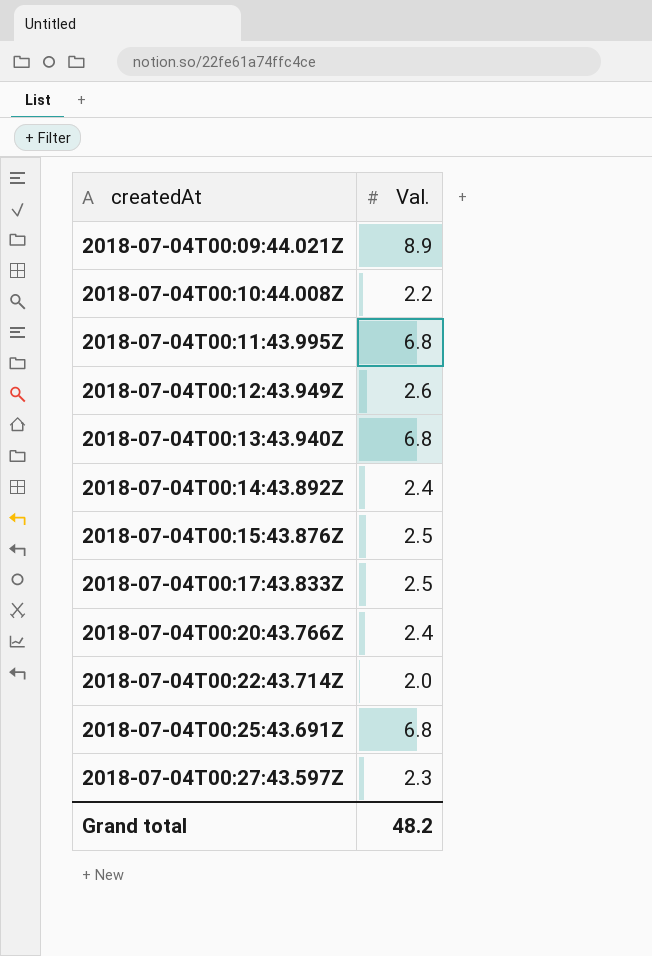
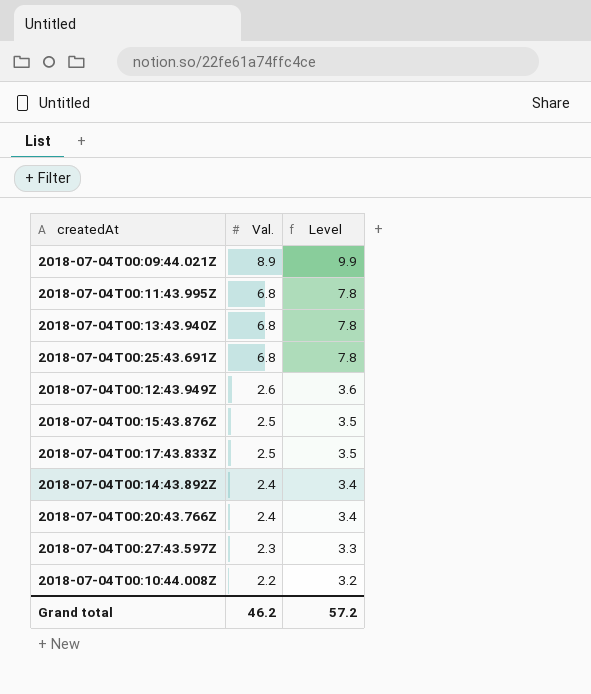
row order: createdAt ascending -> Val. descending
column Level | formula: none -> [Val.] + 1
row 2018-07-04T00:22:43.714Z: 2.0 -> none
Grand total | Val.: 48.2 -> 46.2

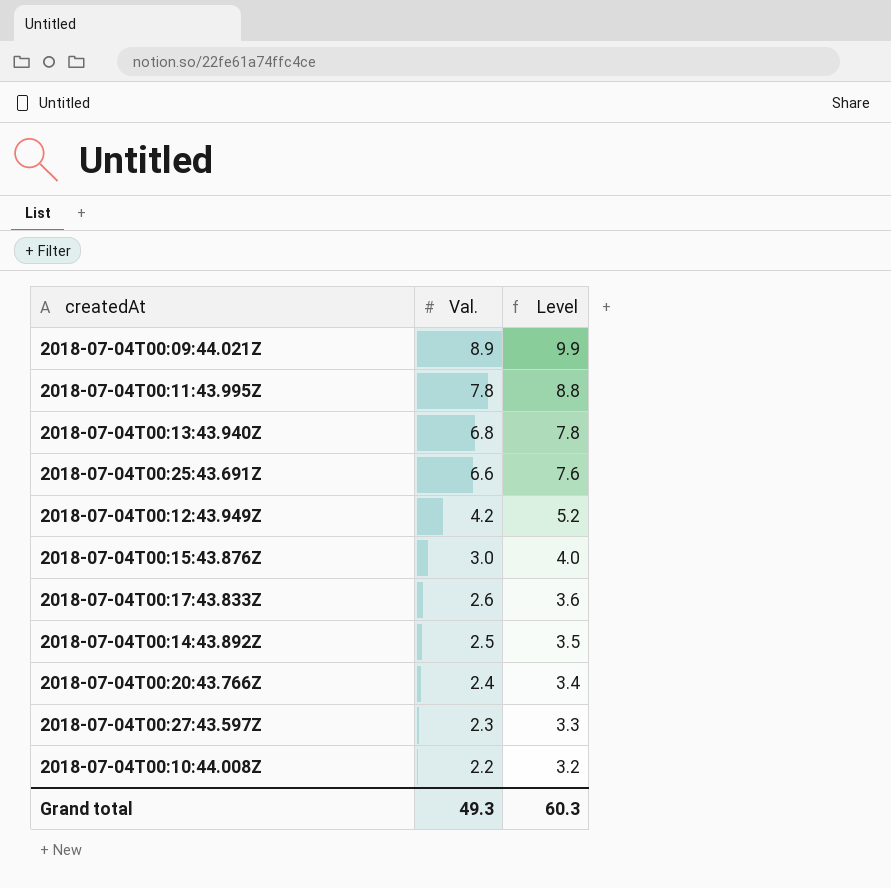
2018-07-04T00:11:43.995Z | Val.: 6.8 -> 7.8
2018-07-04T00:11:43.995Z | Level: 7.8 -> 8.8
2018-07-04T00:25:43.691Z | Val.: 6.8 -> 6.6
2018-07-04T00:25:43.691Z | Level: 7.8 -> 7.6
2018-07-04T00:12:43.949Z | Val.: 2.6 -> 4.2
2018-07-04T00:12:43.949Z | Level: 3.6 -> 5.2
2018-07-04T00:15:43.876Z | Val.: 2.5 -> 3.0
2018-07-04T00:15:43.876Z | Level: 3.5 -> 4.0
2018-07-04T00:17:43.833Z | Val.: 2.5 -> 2.6
2018-07-04T00:17:43.833Z | Level: 3.5 -> 3.6
2018-07-04T00:14:43.892Z | Val.: 2.4 -> 2.5
2018-07-04T00:14:43.892Z | Level: 3.4 -> 3.5
Grand total | Val.: 46.2 -> 49.3
Grand total | Level: 57.2 -> 60.3

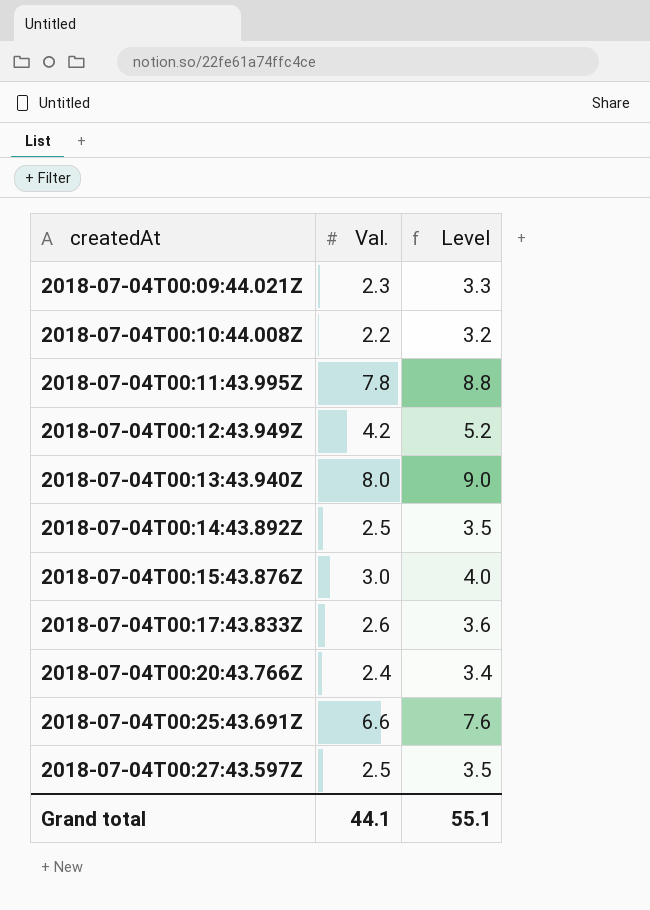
row order: Val. descending -> createdAt ascending
2018-07-04T00:09:44.021Z | Val.: 8.9 -> 2.3
2018-07-04T00:09:44.021Z | Level: 9.9 -> 3.3
2018-07-04T00:13:43.940Z | Val.: 6.8 -> 8.0
2018-07-04T00:13:43.940Z | Level: 7.8 -> 9.0
2018-07-04T00:27:43.597Z | Val.: 2.3 -> 2.5
2018-07-04T00:27:43.597Z | Level: 3.3 -> 3.5
Grand total | Val.: 49.3 -> 44.1
Grand total | Level: 60.3 -> 55.1

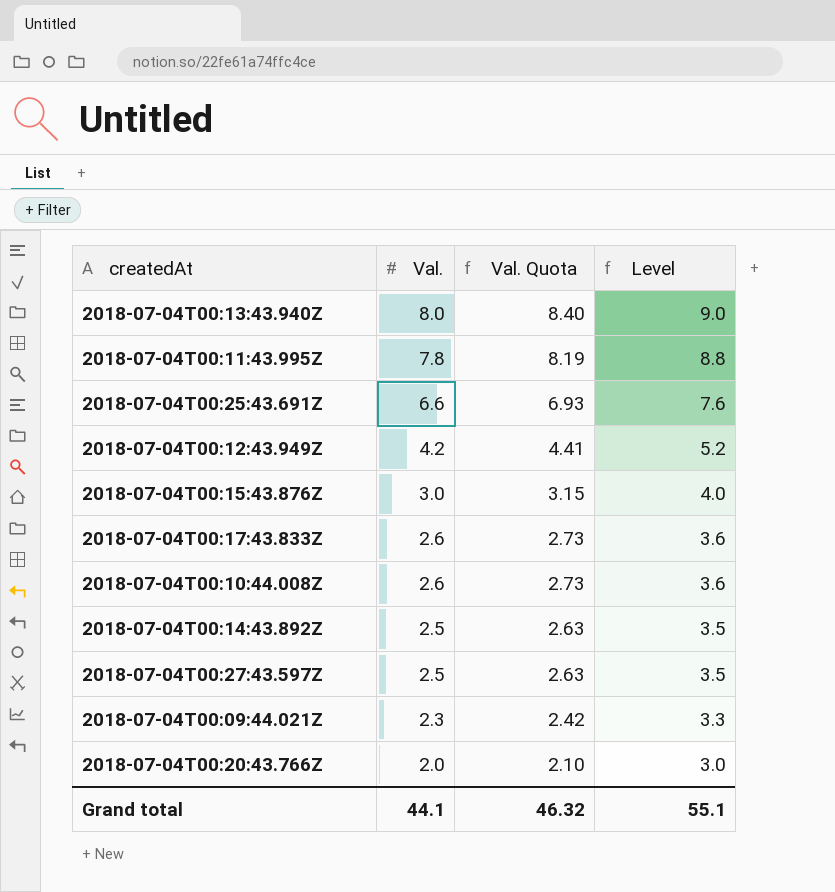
row order: createdAt ascending -> Val. descending
column Val. Quota | formula: none -> [Val.] * 1.05
2018-07-04T00:10:44.008Z | Val.: 2.2 -> 2.6
2018-07-04T00:10:44.008Z | Level: 3.2 -> 3.6
2018-07-04T00:20:43.766Z | Val.: 2.4 -> 2.0
2018-07-04T00:20:43.766Z | Level: 3.4 -> 3.0

